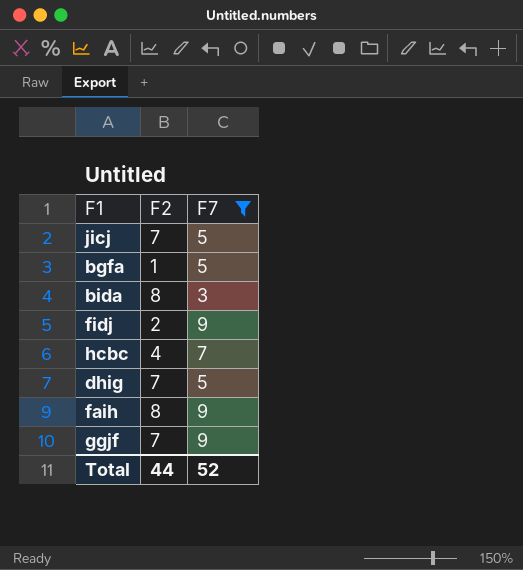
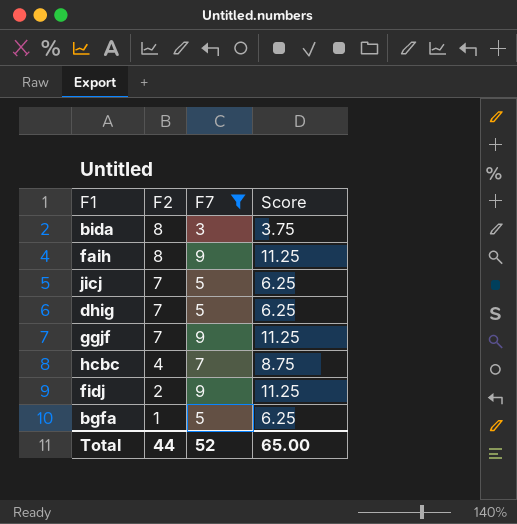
row order: none -> F2 descending
column Score | formula: none -> [F7] * 1.25

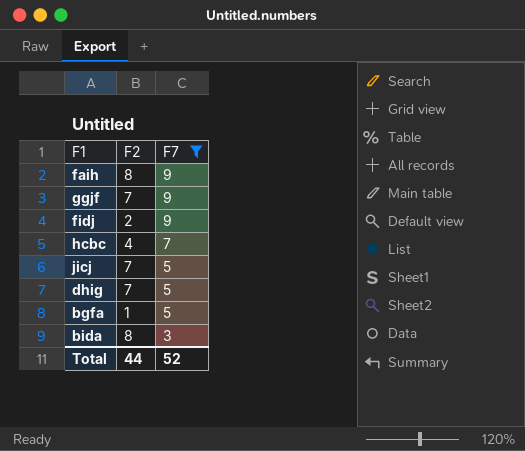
row order: F2 descending -> F7 descending
column Score | formula: [F7] * 1.25 -> none

